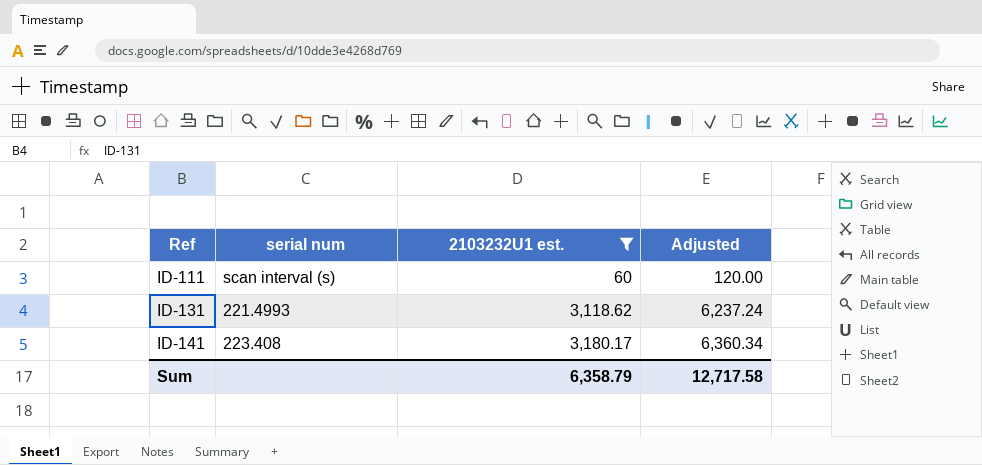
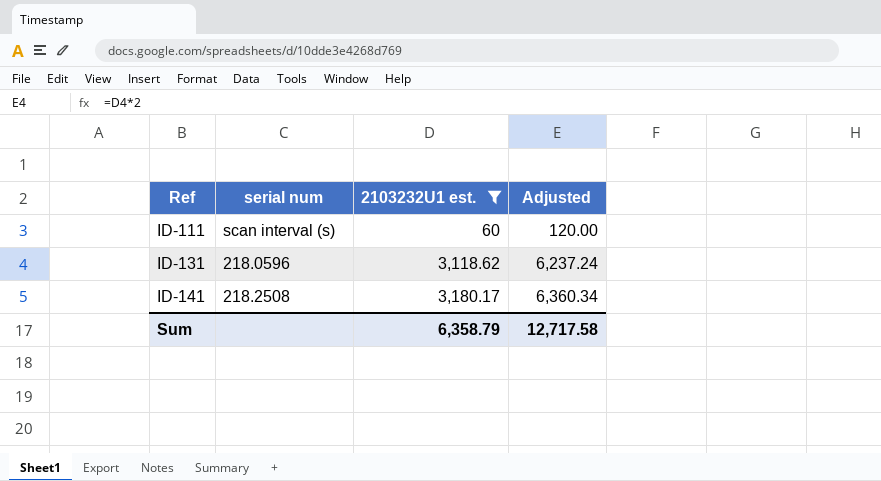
ID-131 | serial num: 221.4993 -> 218.0596
ID-141 | serial num: 223.408 -> 218.2508

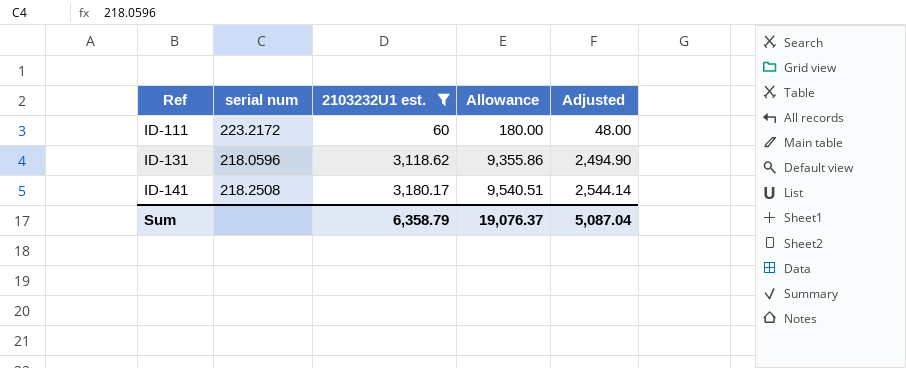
column Allowance | formula: none -> [2103232U1 est.] * 3
column Adjusted | formula: [2103232U1 est.] * 2 -> [2103232U1 est.] * 0.8
ID-111 | serial num: scan interval (s) -> 223.2172
Sum | Adjusted: 12,717.58 -> 5,087.04

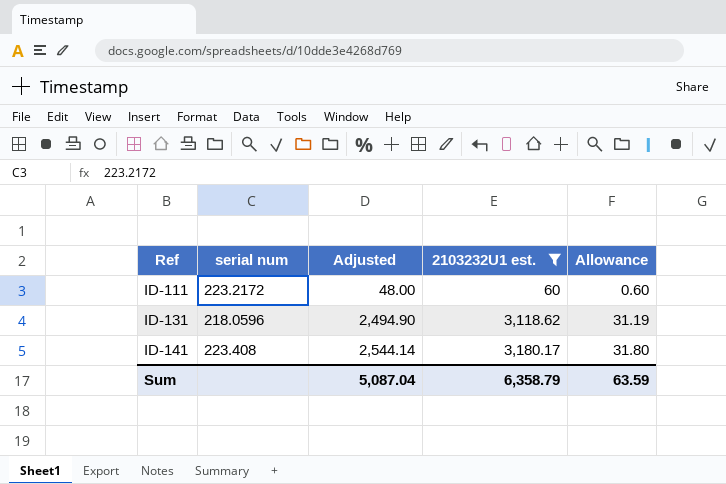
column Adjusted | position: 5 -> 3
column Allowance | formula: [2103232U1 est.] * 3 -> [2103232U1 est.] * 0.01
ID-141 | serial num: 218.2508 -> 223.408
Sum | Allowance: 19,076.37 -> 63.59

